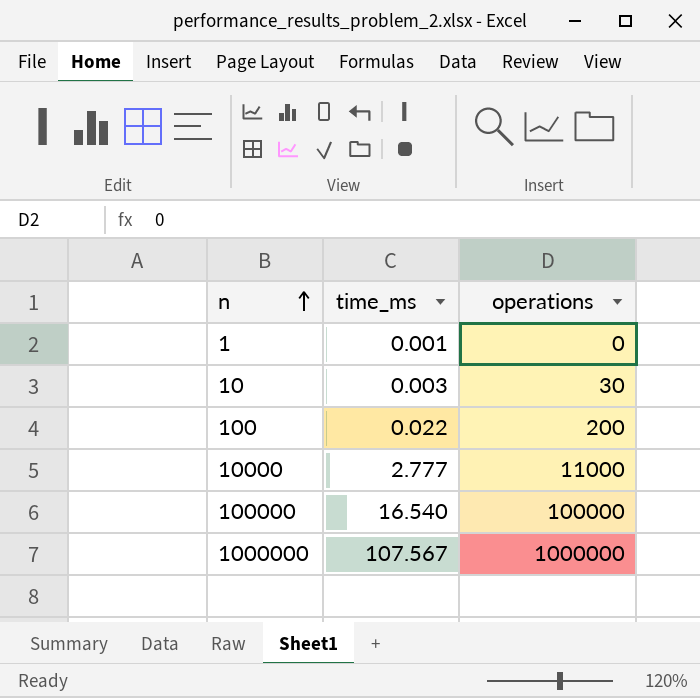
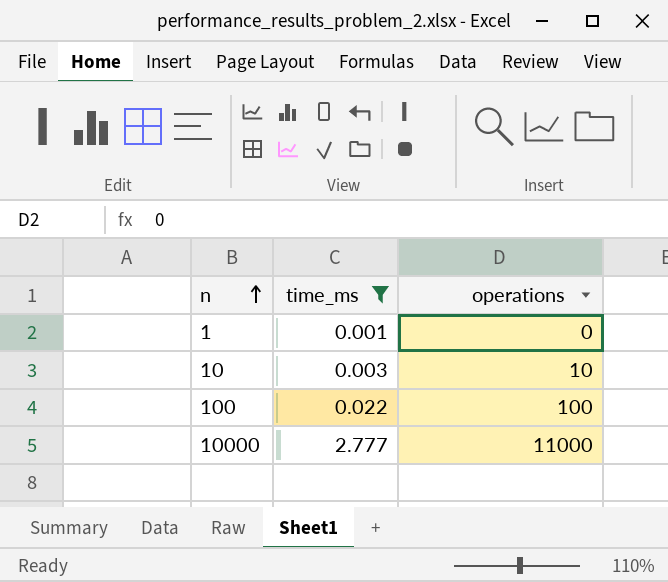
filter: none -> time_ms <= 2.777
10 | operations: 30 -> 10
100 | operations: 200 -> 100

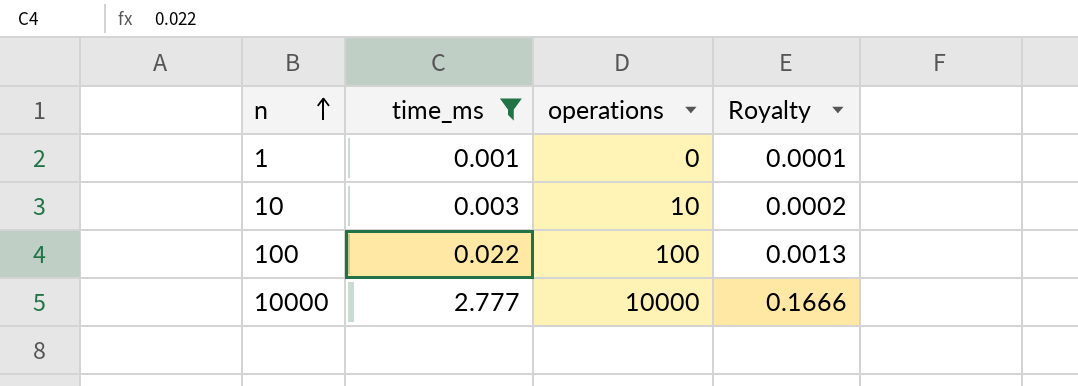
column Royalty | formula: none -> [time_ms] * 0.06
10000 | operations: 11000 -> 10000

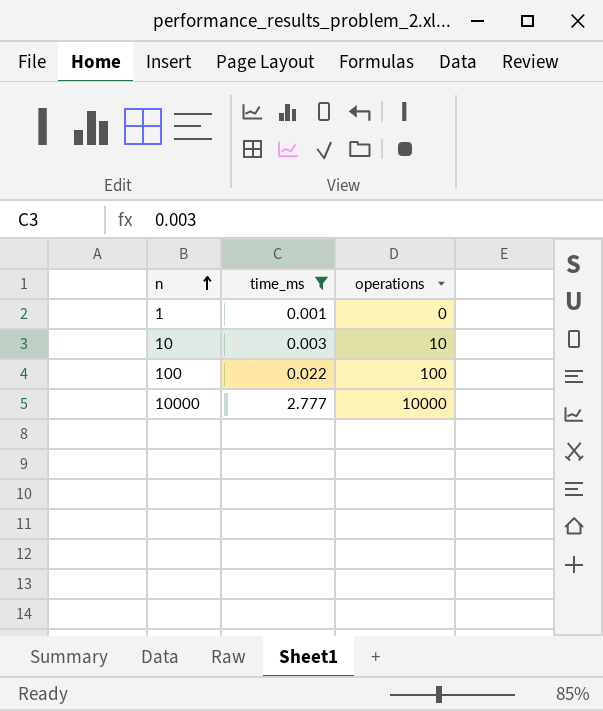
column Royalty | formula: [time_ms] * 0.06 -> none

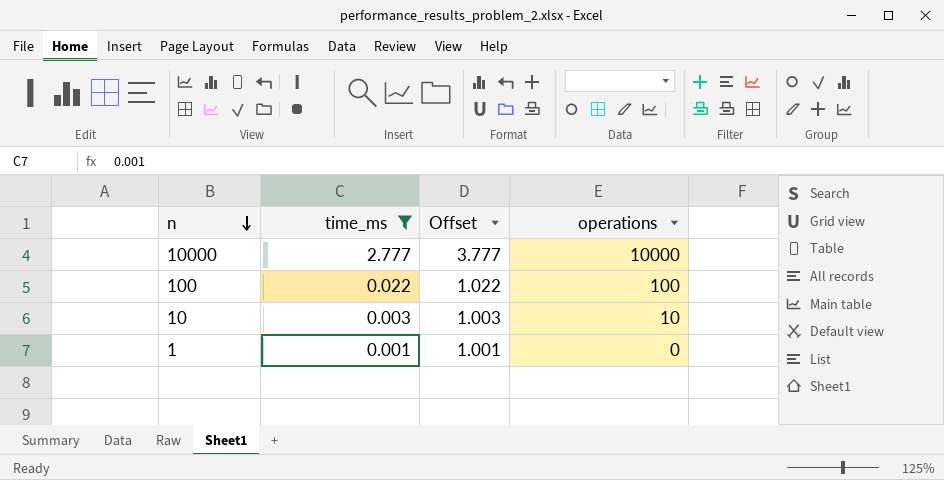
row order: n ascending -> n descending
column Offset | formula: none -> [time_ms] + 1

